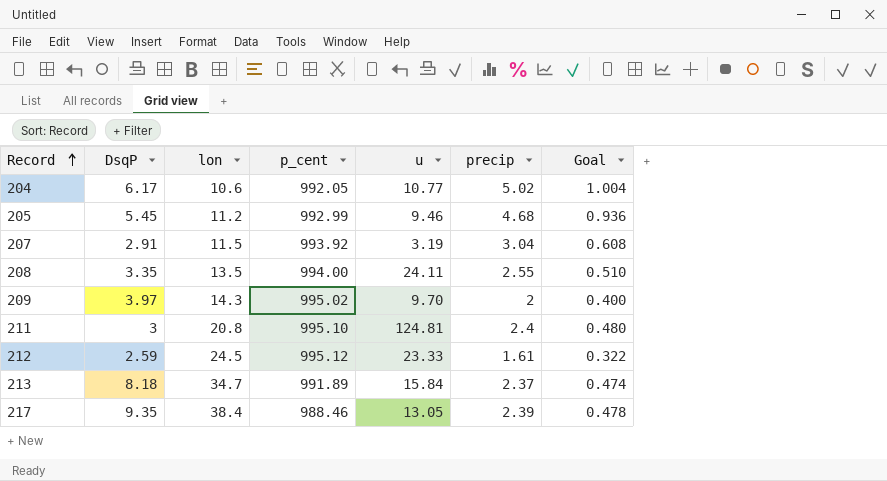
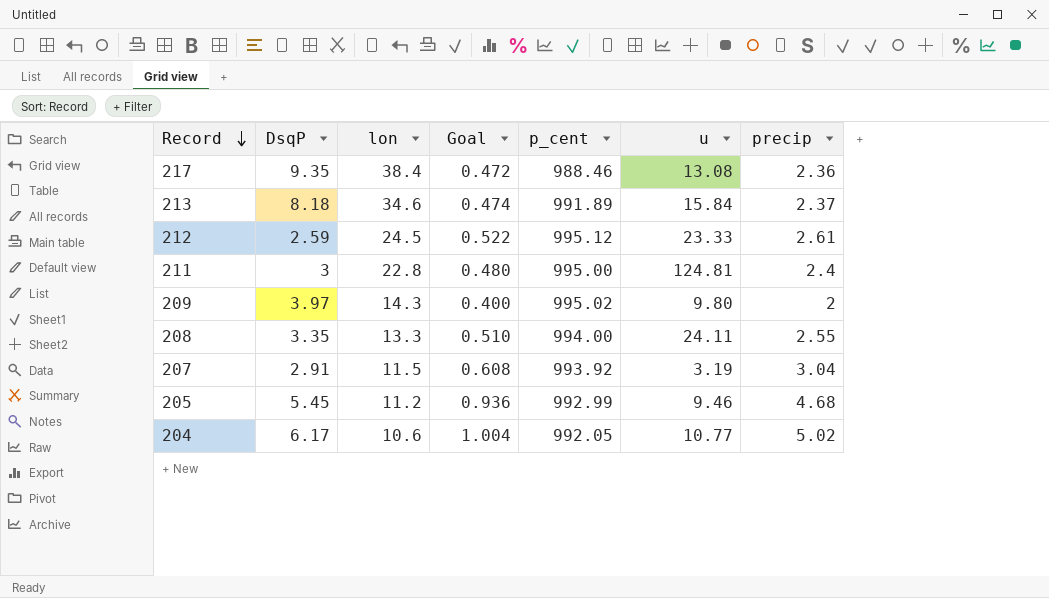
row order: Record ascending -> Record descending
column Goal | position: 7 -> 4
217 | Goal: 0.478 -> 0.472
217 | u: 13.05 -> 13.08
217 | precip: 2.39 -> 2.36
213 | lon: 34.7 -> 34.6
212 | Goal: 0.322 -> 0.522
212 | precip: 1.61 -> 2.61
211 | lon: 20.8 -> 22.8
211 | p_cent: 995.10 -> 995.00
209 | u: 9.70 -> 9.80
208 | lon: 13.5 -> 13.3

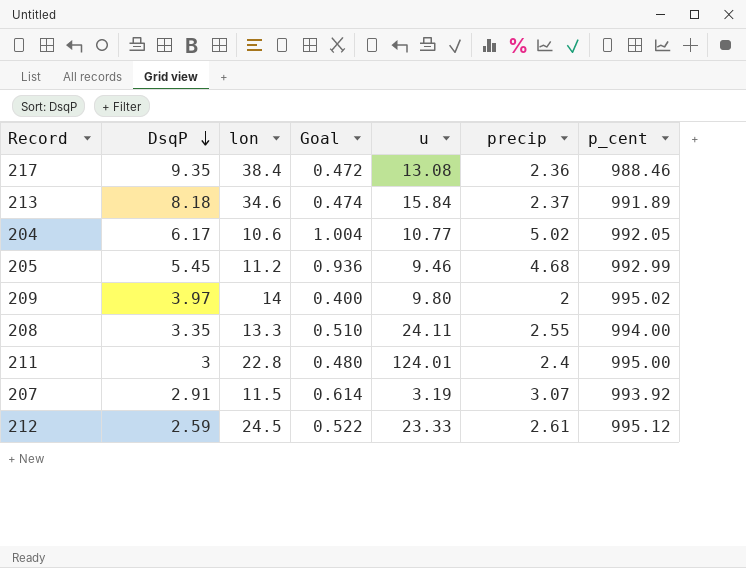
row order: Record descending -> DsqP descending
column p_cent | position: 5 -> 7
209 | lon: 14.3 -> 14
211 | u: 124.81 -> 124.01
207 | Goal: 0.608 -> 0.614
207 | precip: 3.04 -> 3.07

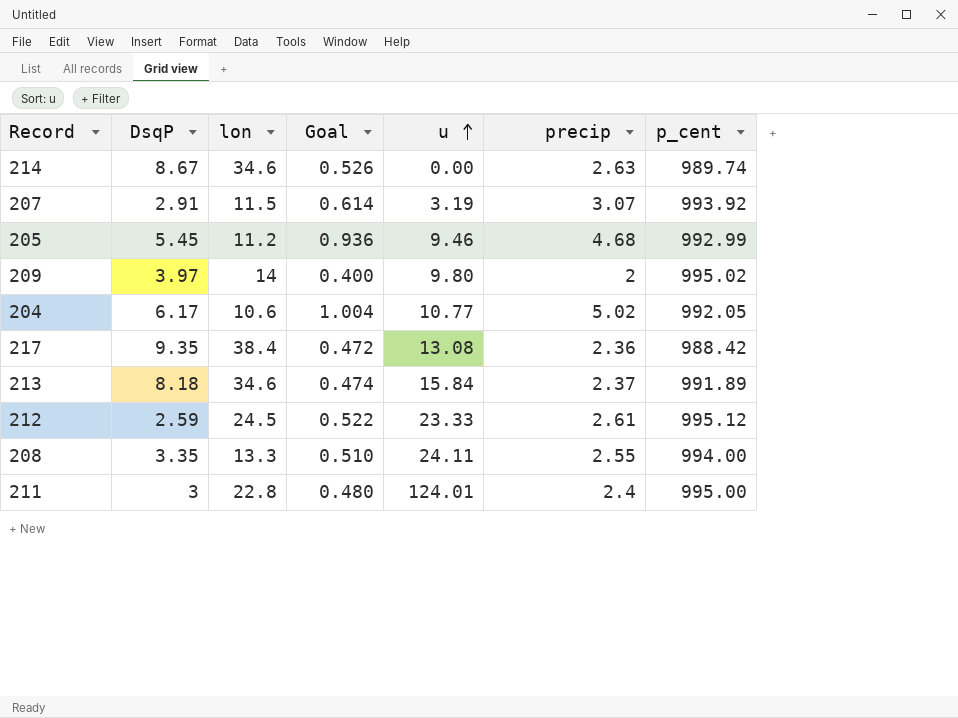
row order: DsqP descending -> u ascending
row 214: none -> 8.67 | 34.6 | 0.526 | 0.00 | 2.63 | 989.74
217 | p_cent: 988.46 -> 988.42

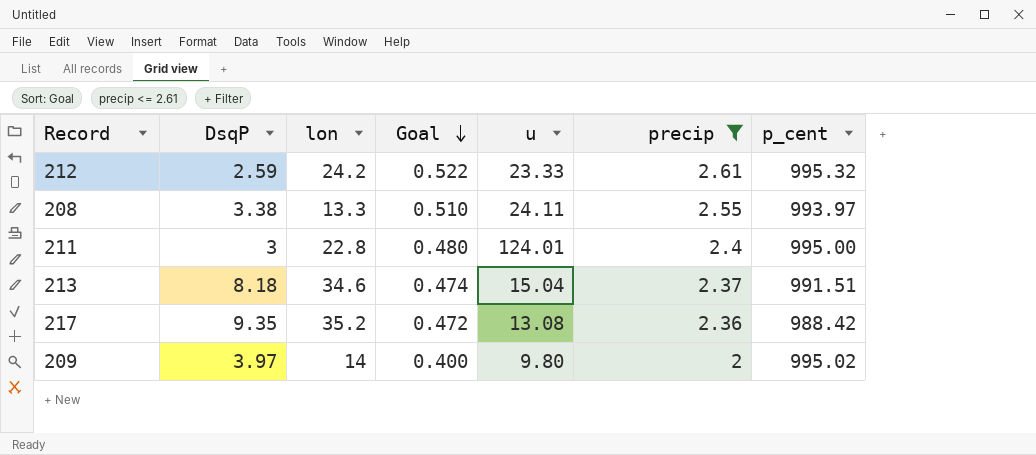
filter: none -> precip <= 2.61
row order: u ascending -> Goal descending
212 | lon: 24.5 -> 24.2
212 | p_cent: 995.12 -> 995.32
208 | DsqP: 3.35 -> 3.38
208 | p_cent: 994.00 -> 993.97
213 | u: 15.84 -> 15.04
213 | p_cent: 991.89 -> 991.51
217 | lon: 38.4 -> 35.2

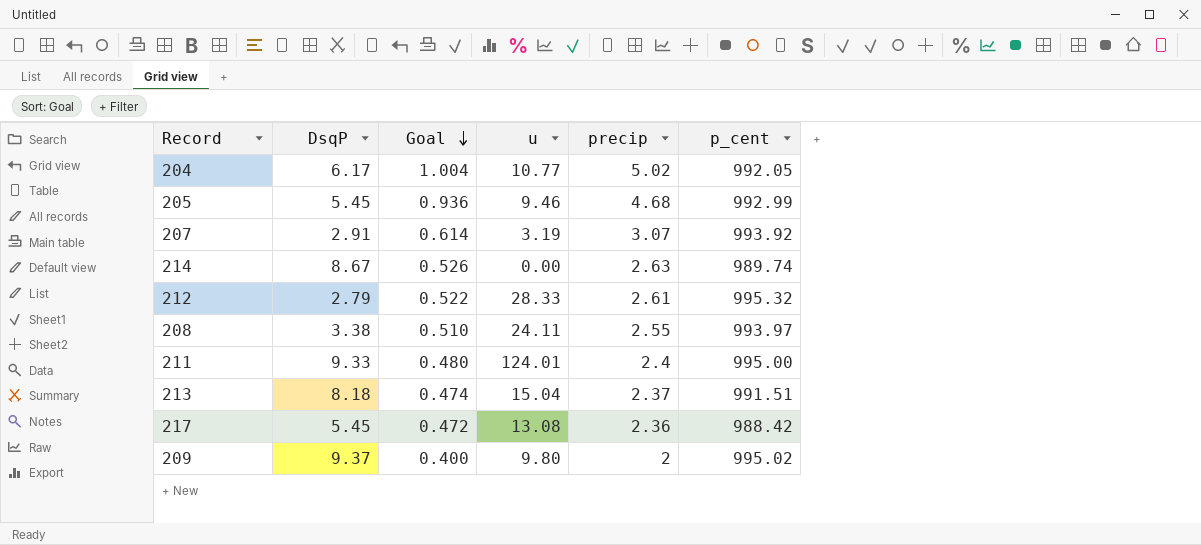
filter: precip <= 2.61 -> none
column lon | position: 3 -> none
212 | DsqP: 2.59 -> 2.79
212 | u: 23.33 -> 28.33
211 | DsqP: 3 -> 9.33
217 | DsqP: 9.35 -> 5.45
209 | DsqP: 3.97 -> 9.37

